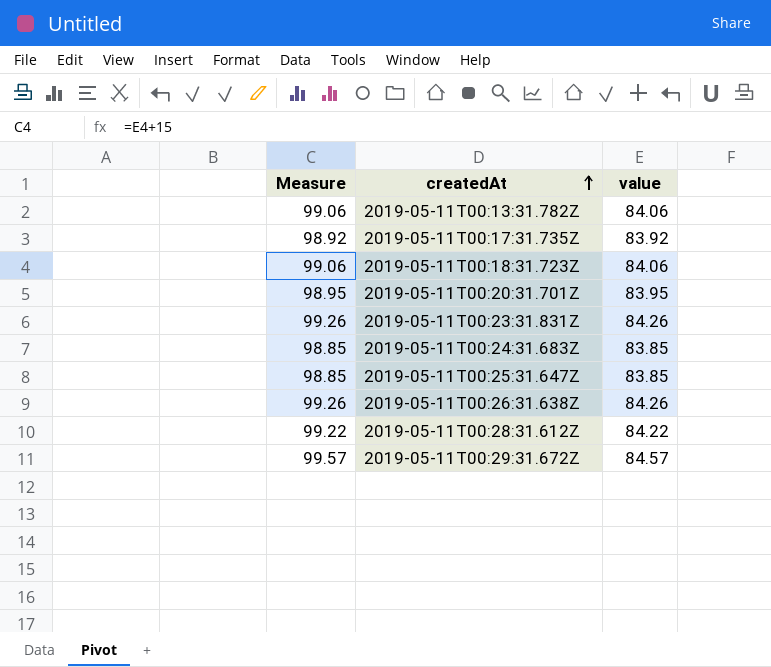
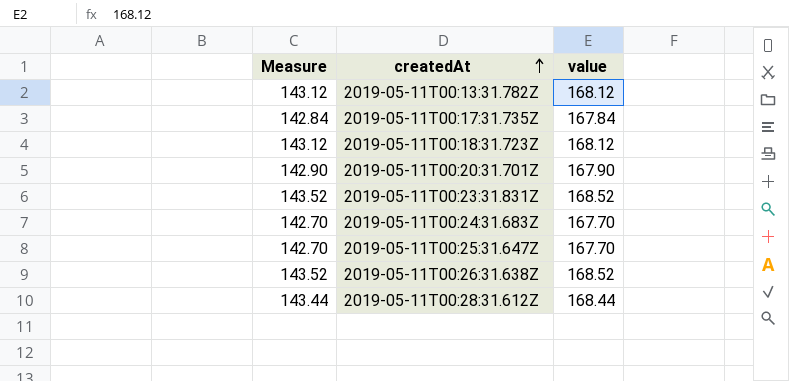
column Measure | formula: [value] + 15 -> [value] - 25
row 2019-05-11T00:29:31.672Z: 99.57 | 84.57 -> none
2019-05-11T00:13:31.782Z | value: 84.06 -> 168.12
2019-05-11T00:17:31.735Z | value: 83.92 -> 167.84
2019-05-11T00:18:31.723Z | value: 84.06 -> 168.12
2019-05-11T00:20:31.701Z | value: 83.95 -> 167.90
2019-05-11T00:23:31.831Z | value: 84.26 -> 168.52
2019-05-11T00:24:31.683Z | value: 83.85 -> 167.70
2019-05-11T00:25:31.647Z | value: 83.85 -> 167.70
2019-05-11T00:26:31.638Z | value: 84.26 -> 168.52
2019-05-11T00:28:31.612Z | value: 84.22 -> 168.44

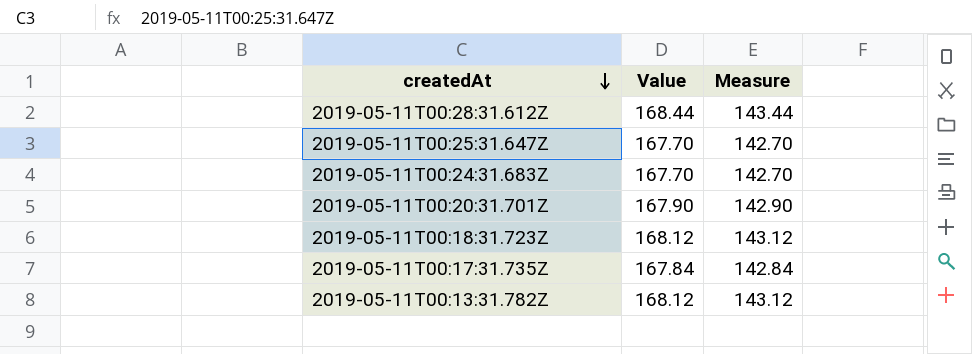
row order: createdAt ascending -> createdAt descending
column name: value -> Value
column Measure | position: 1 -> 3
row 2019-05-11T00:23:31.831Z: 143.52 | 168.52 -> none
row 2019-05-11T00:26:31.638Z: 143.52 | 168.52 -> none

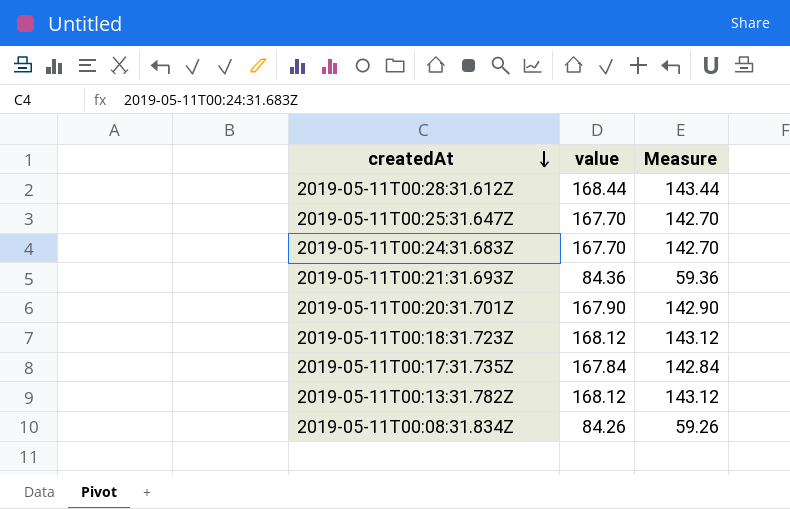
column name: Value -> value
row 2019-05-11T00:21:31.693Z: none -> 84.36 | 59.36
row 2019-05-11T00:08:31.834Z: none -> 84.26 | 59.26

